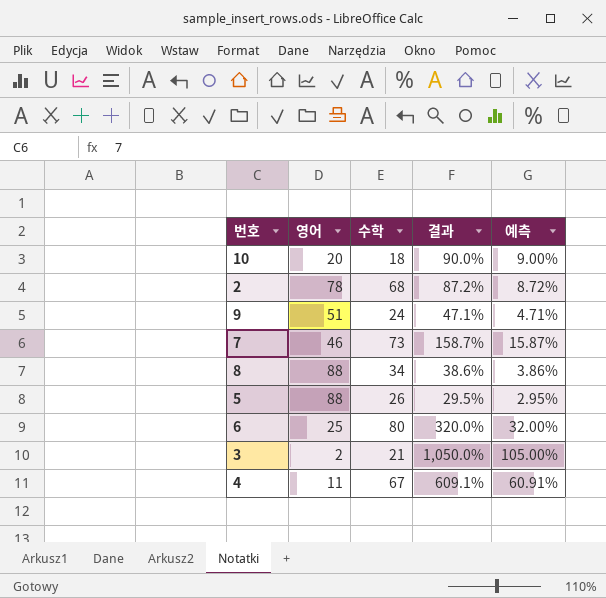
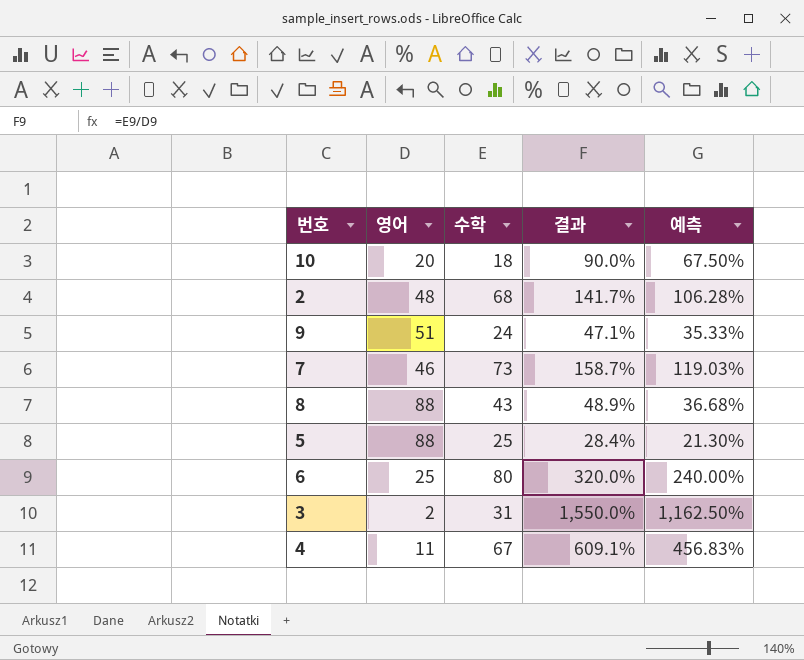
column 예측 | formula: [결과] * 0.1 -> [결과] * 0.75
2 | 영어: 78 -> 48
2 | 결과: 87.2% -> 141.7%
8 | 수학: 34 -> 43
8 | 결과: 38.6% -> 48.9%
5 | 수학: 26 -> 25
5 | 결과: 29.5% -> 28.4%
3 | 수학: 21 -> 31
3 | 결과: 1,050.0% -> 1,550.0%

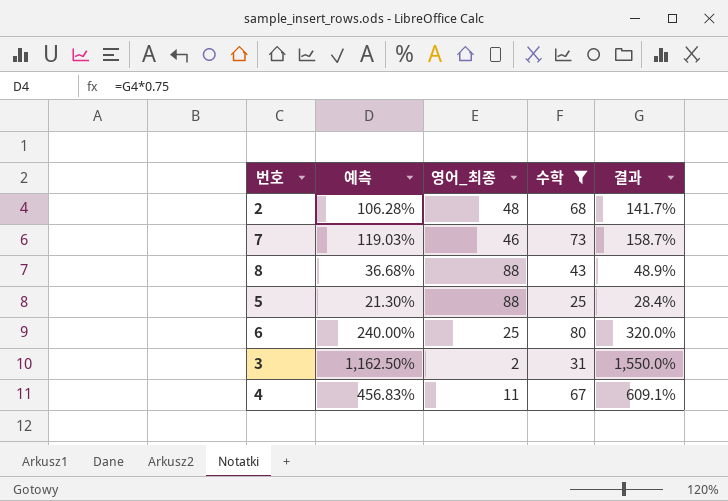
filter: none -> 수학 >= 25
column 예측 | position: 5 -> 2
column name: 영어 -> 영어_최종

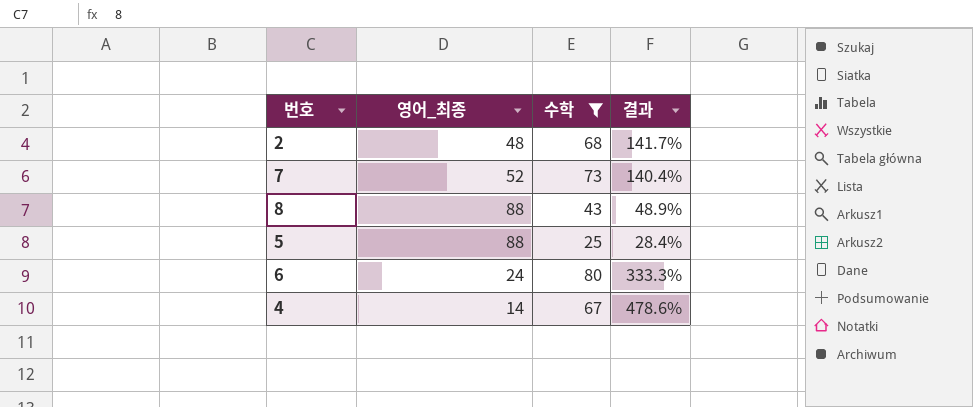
column 예측 | formula: [결과] * 0.75 -> none
row 3: 1,162.50% | 2 | 31 | 1,550.0% -> none
7 | 영어_최종: 46 -> 52
7 | 결과: 158.7% -> 140.4%
6 | 영어_최종: 25 -> 24
6 | 결과: 320.0% -> 333.3%
4 | 영어_최종: 11 -> 14
4 | 결과: 609.1% -> 478.6%

